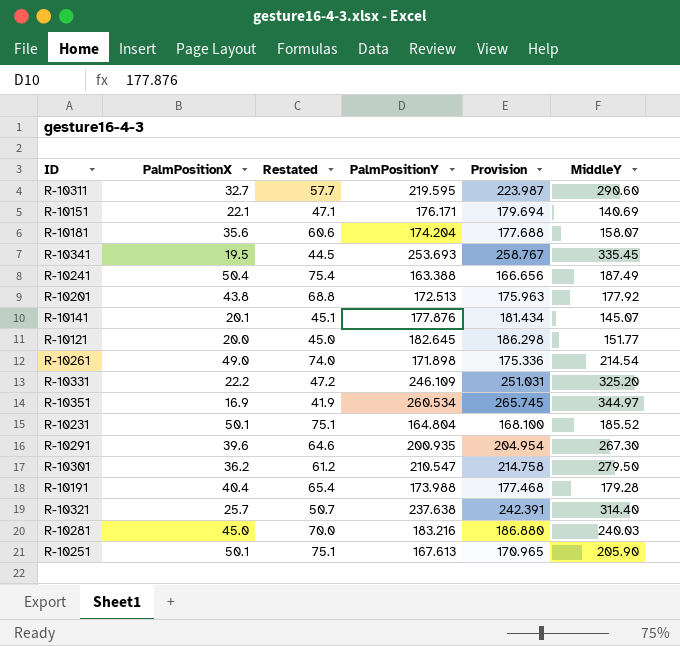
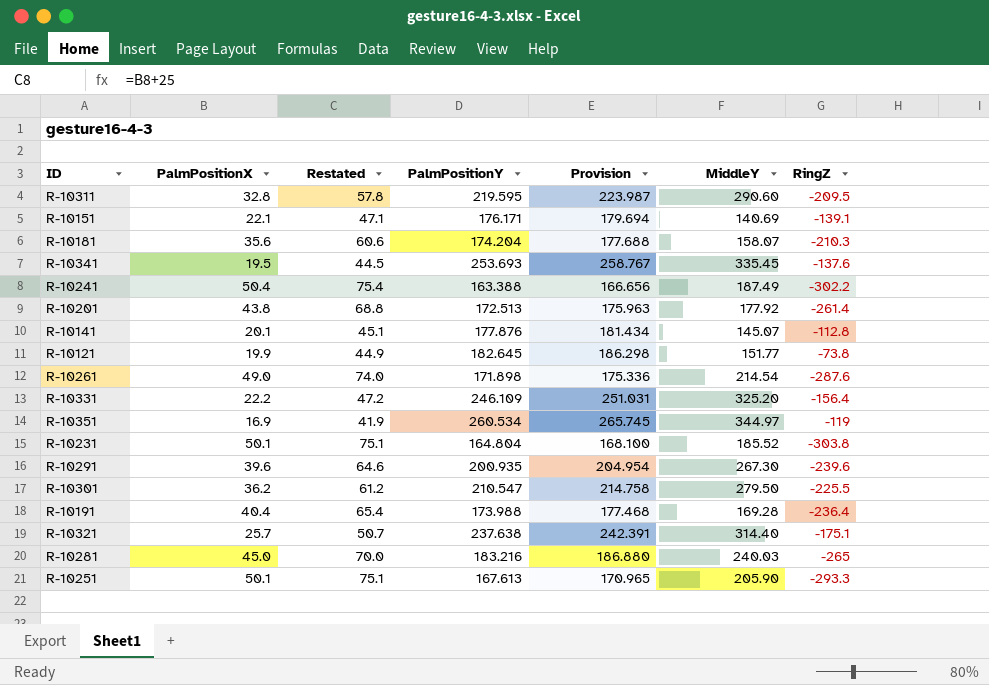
column RingZ | position: none -> 7
R-10311 | PalmPositionX: 32.7 -> 32.8
R-10311 | Restated: 57.7 -> 57.8
R-10121 | PalmPositionX: 20.0 -> 19.9
R-10121 | Restated: 45.0 -> 44.9
R-10191 | MiddleY: 179.28 -> 169.28

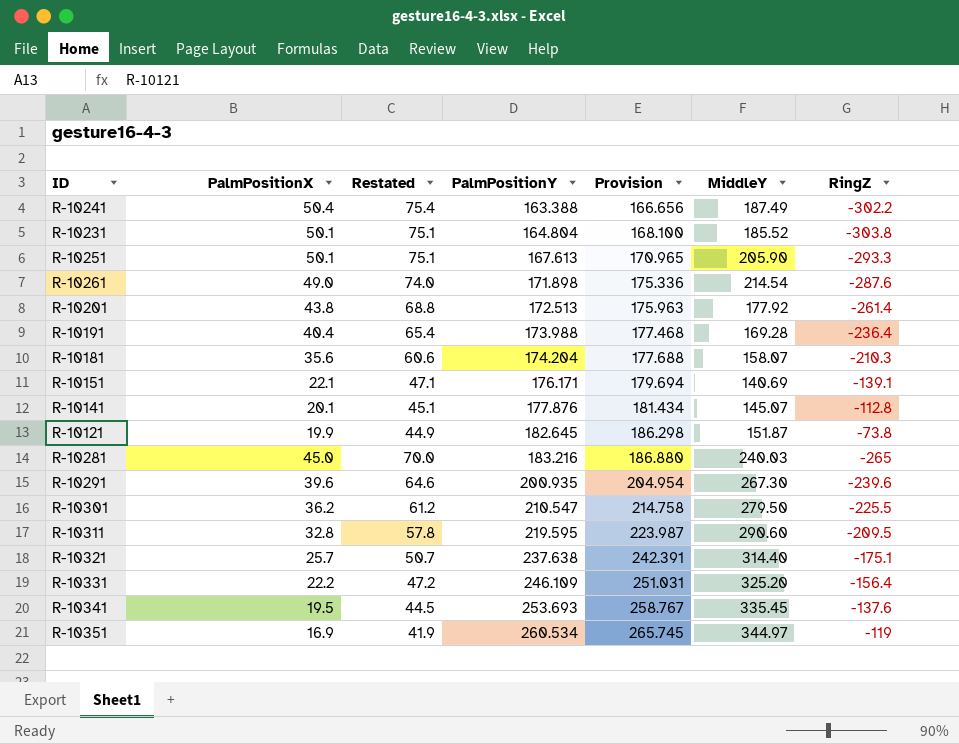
row order: none -> PalmPositionY ascending
R-10121 | MiddleY: 151.77 -> 151.87

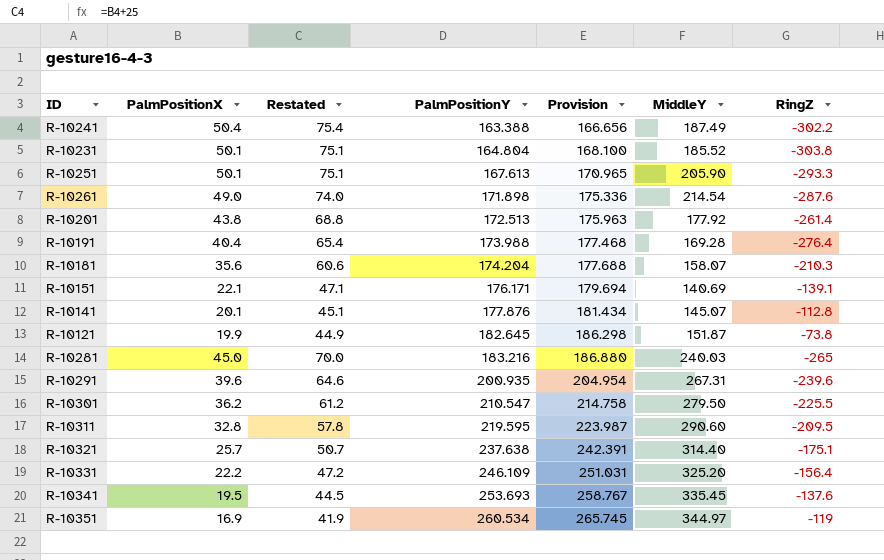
R-10191 | RingZ: -236.4 -> -276.4
R-10291 | MiddleY: 267.30 -> 267.31

